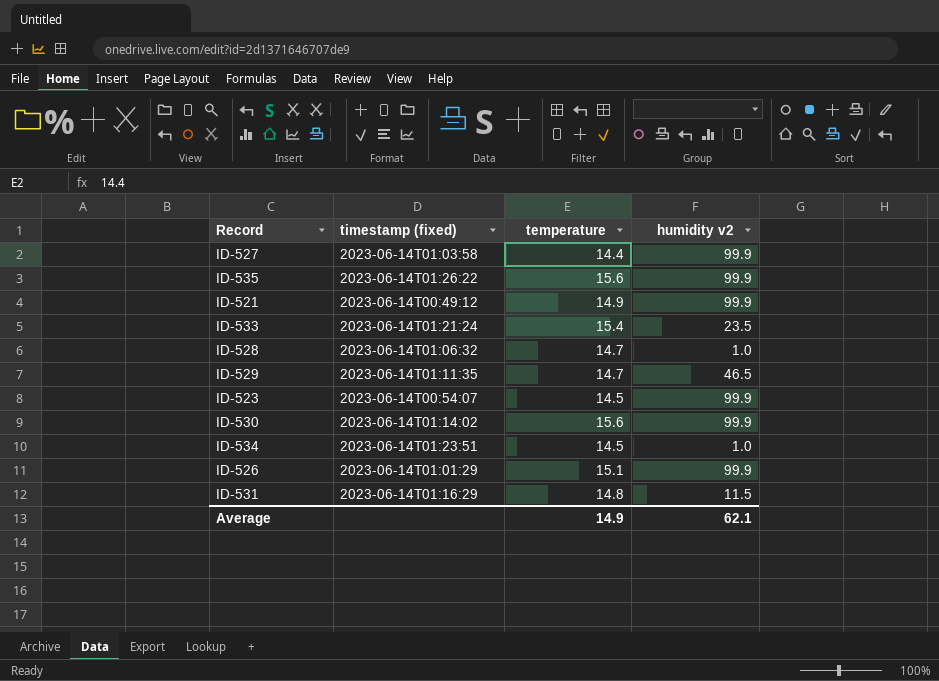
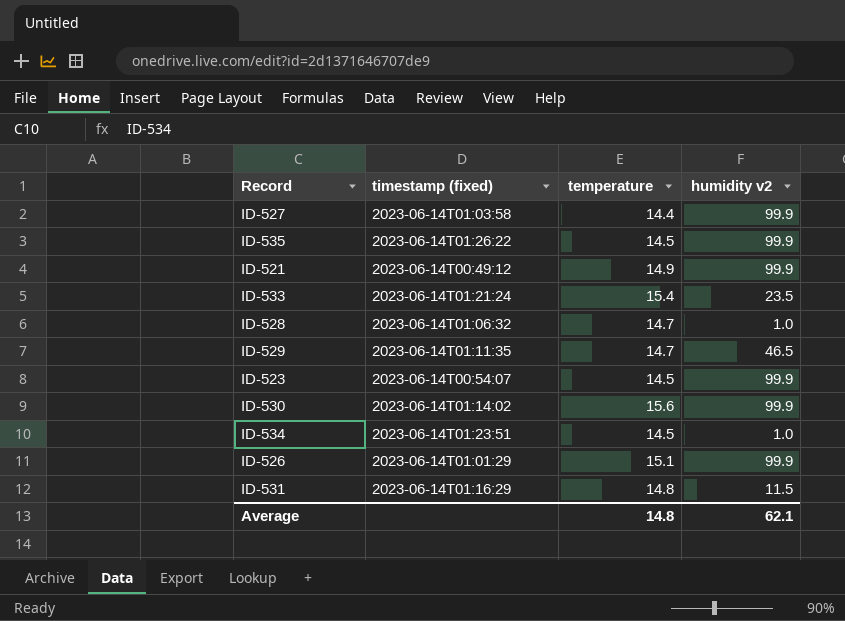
ID-535 | temperature: 15.6 -> 14.5
Average | temperature: 14.9 -> 14.8

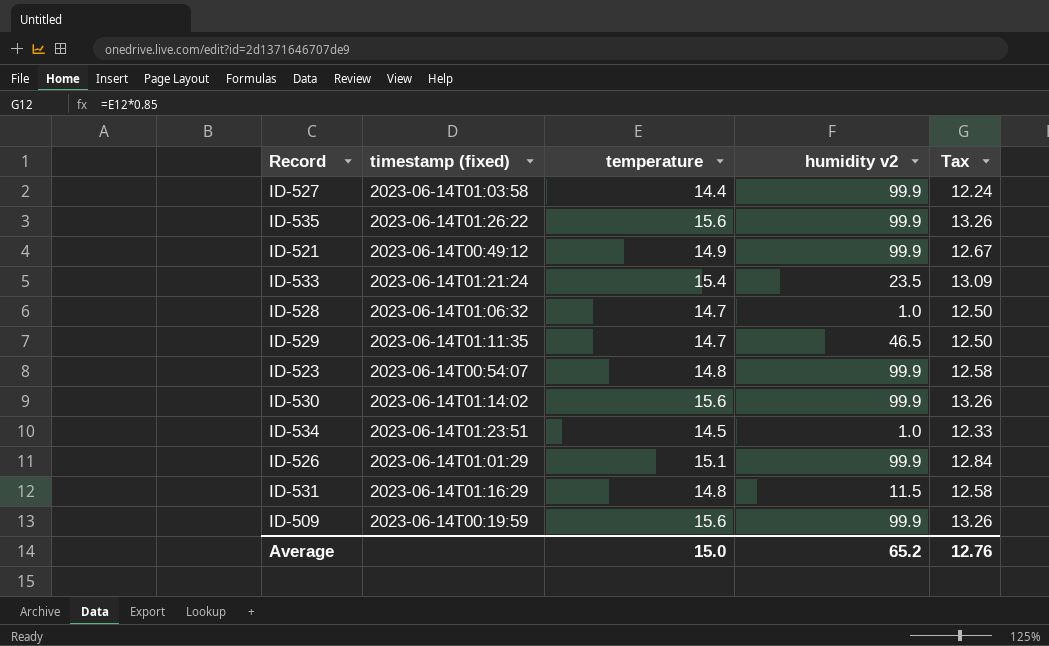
column Tax | formula: none -> [temperature] * 0.85
ID-535 | temperature: 14.5 -> 15.6
ID-523 | temperature: 14.5 -> 14.8
row ID-509: none -> 2023-06-14T00:19:59 | 15.6 | 99.9 | 13.26
Average | temperature: 14.8 -> 15.0
Average | humidity v2: 62.1 -> 65.2

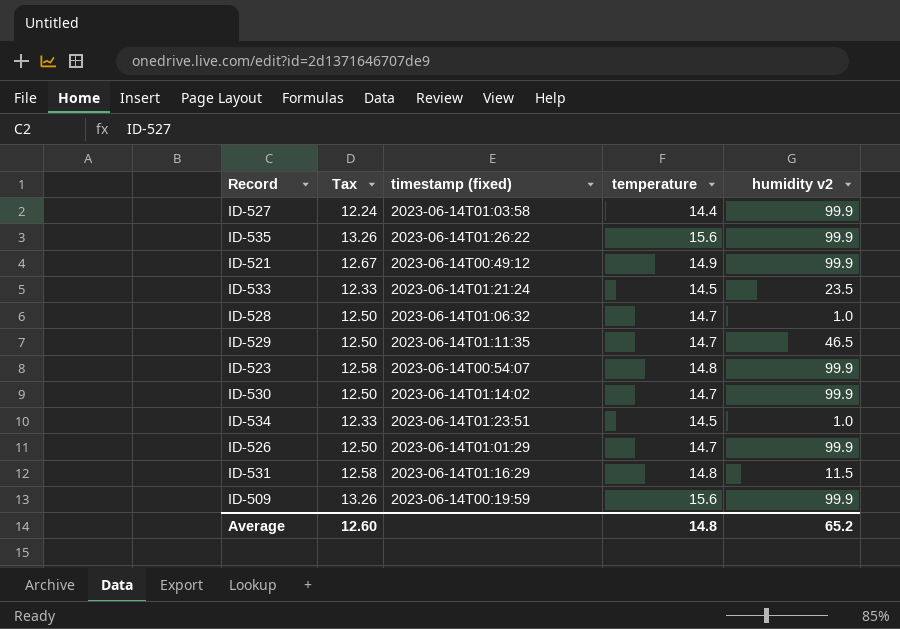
column Tax | position: 5 -> 2
ID-533 | Tax: 13.09 -> 12.33
ID-533 | temperature: 15.4 -> 14.5
ID-530 | Tax: 13.26 -> 12.50
ID-530 | temperature: 15.6 -> 14.7
ID-526 | Tax: 12.84 -> 12.50
ID-526 | temperature: 15.1 -> 14.7
Average | Tax: 12.76 -> 12.60
Average | temperature: 15.0 -> 14.8

